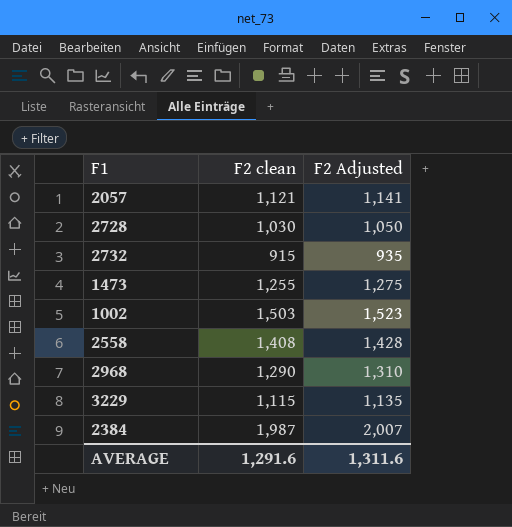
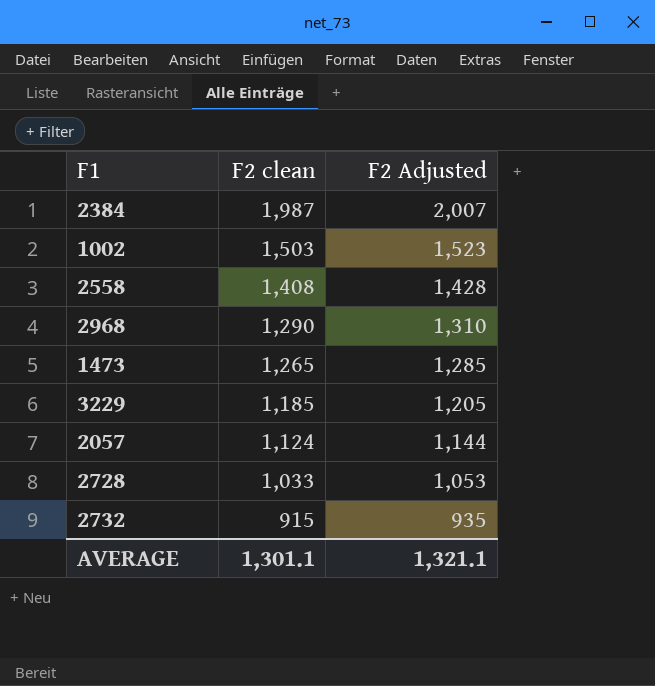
row order: none -> F2 clean descending
1473 | F2 clean: 1,255 -> 1,265
1473 | F2 Adjusted: 1,275 -> 1,285
3229 | F2 clean: 1,115 -> 1,185
3229 | F2 Adjusted: 1,135 -> 1,205
2057 | F2 clean: 1,121 -> 1,124
2057 | F2 Adjusted: 1,141 -> 1,144
2728 | F2 clean: 1,030 -> 1,033
2728 | F2 Adjusted: 1,050 -> 1,053
AVERAGE | F2 clean: 1,291.6 -> 1,301.1
AVERAGE | F2 Adjusted: 1,311.6 -> 1,321.1

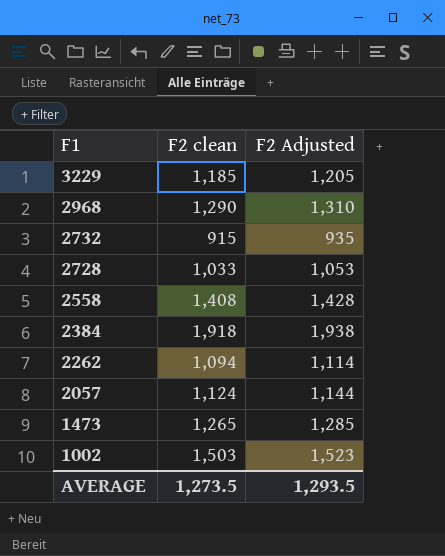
row order: F2 clean descending -> F1 descending
2384 | F2 clean: 1,987 -> 1,918
2384 | F2 Adjusted: 2,007 -> 1,938
row 2262: none -> 1,094 | 1,114
AVERAGE | F2 clean: 1,301.1 -> 1,273.5
AVERAGE | F2 Adjusted: 1,321.1 -> 1,293.5

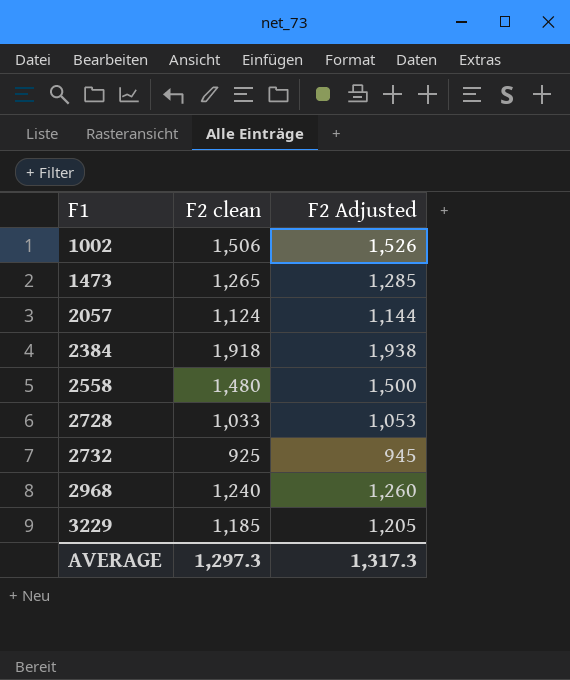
row order: F1 descending -> F1 ascending
row 2262: 1,094 | 1,114 -> none
1002 | F2 clean: 1,503 -> 1,506
1002 | F2 Adjusted: 1,523 -> 1,526
2558 | F2 clean: 1,408 -> 1,480
2558 | F2 Adjusted: 1,428 -> 1,500
2732 | F2 clean: 915 -> 925
2732 | F2 Adjusted: 935 -> 945
2968 | F2 clean: 1,290 -> 1,240
2968 | F2 Adjusted: 1,310 -> 1,260
AVERAGE | F2 clean: 1,273.5 -> 1,297.3
AVERAGE | F2 Adjusted: 1,293.5 -> 1,317.3

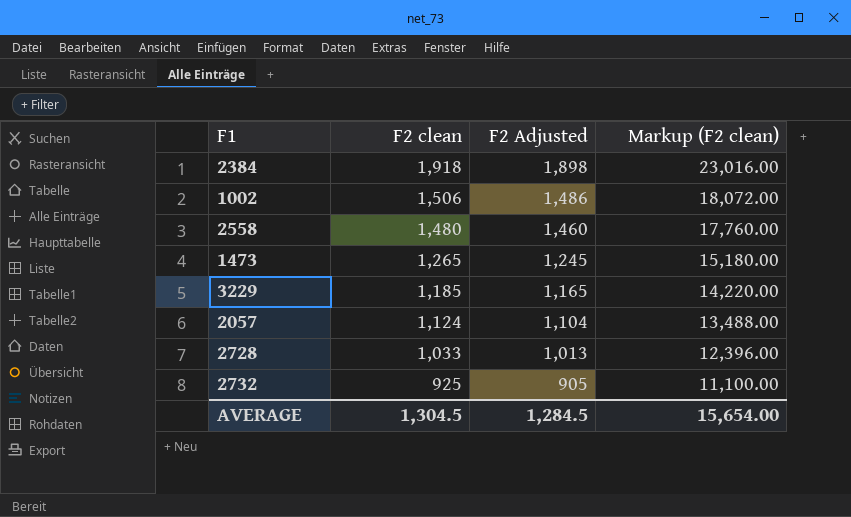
row order: F1 ascending -> F2 clean descending
column F2 Adjusted | formula: [F2 clean] + 20 -> [F2 clean] - 20
column Markup (F2 clean) | formula: none -> [F2 clean] * 12
row 2968: 1,240 | 1,260 -> none
AVERAGE | F2 clean: 1,297.3 -> 1,304.5
AVERAGE | F2 Adjusted: 1,317.3 -> 1,284.5

